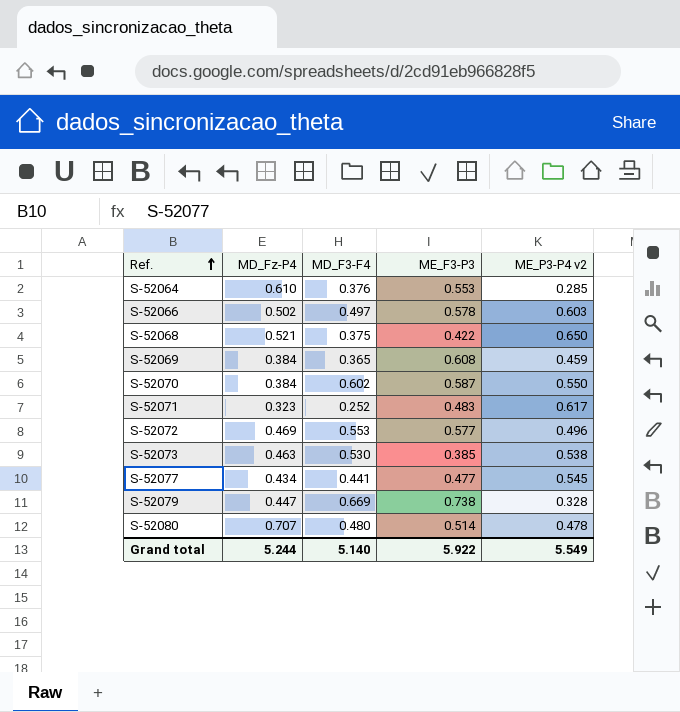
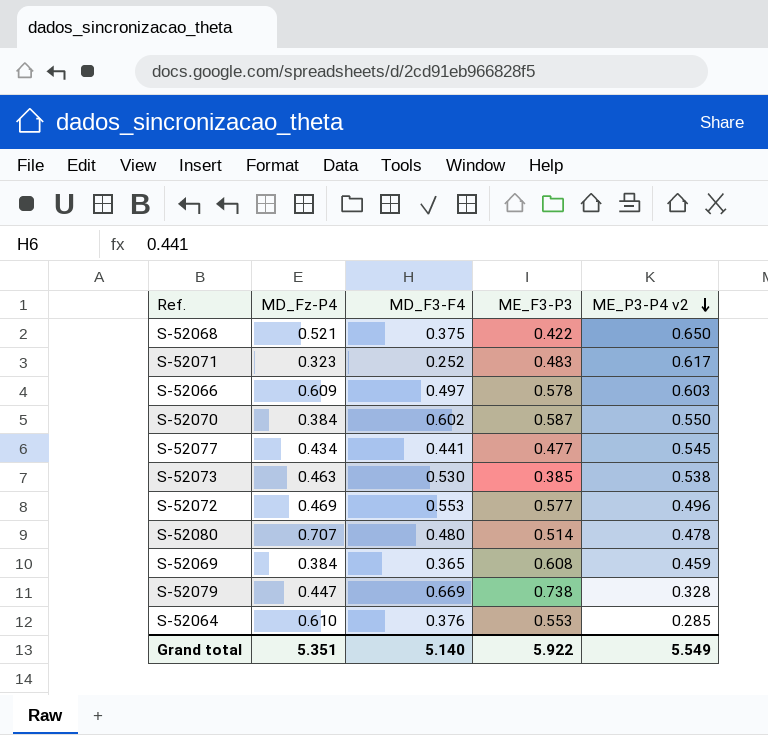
row order: Ref. ascending -> ME_P3-P4 v2 descending
S-52066 | MD_Fz-P4: 0.502 -> 0.609
Grand total | MD_Fz-P4: 5.244 -> 5.351

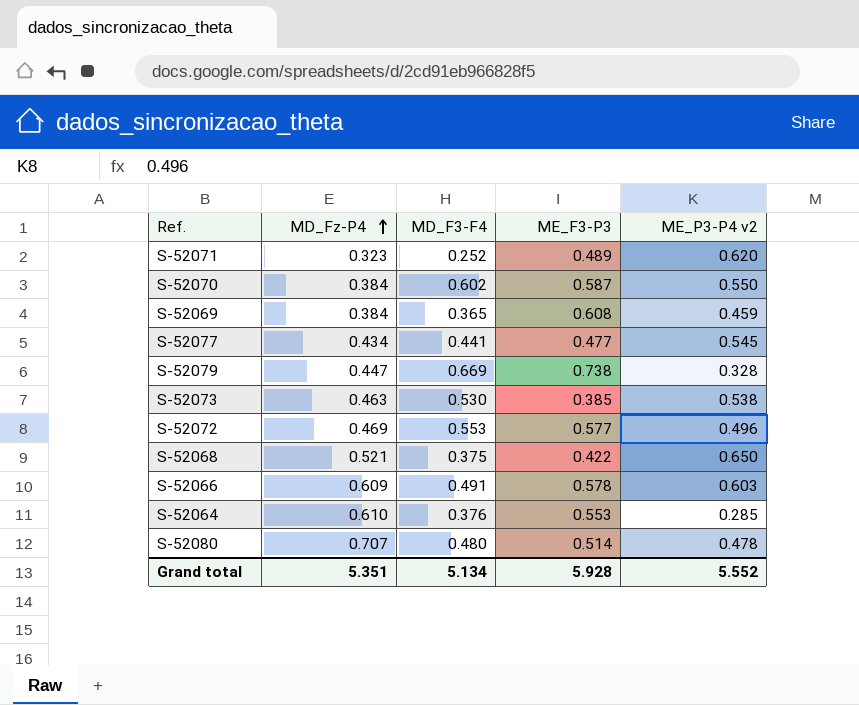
row order: ME_P3-P4 v2 descending -> MD_Fz-P4 ascending
S-52071 | ME_F3-P3: 0.483 -> 0.489
S-52071 | ME_P3-P4 v2: 0.617 -> 0.620
S-52066 | MD_F3-F4: 0.497 -> 0.491
Grand total | MD_F3-F4: 5.140 -> 5.134
Grand total | ME_F3-P3: 5.922 -> 5.928
Grand total | ME_P3-P4 v2: 5.549 -> 5.552

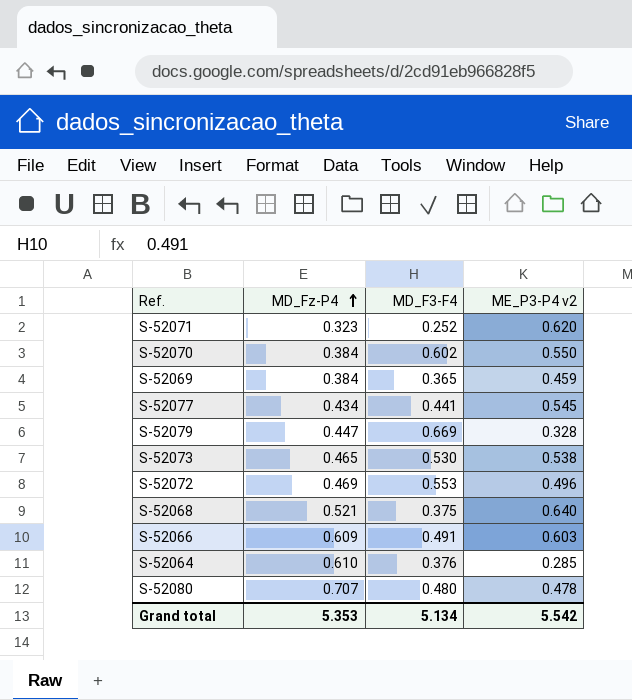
column ME_F3-P3 | position: 4 -> none
S-52073 | MD_Fz-P4: 0.463 -> 0.465
S-52068 | ME_P3-P4 v2: 0.650 -> 0.640
Grand total | MD_Fz-P4: 5.351 -> 5.353
Grand total | ME_P3-P4 v2: 5.552 -> 5.542

